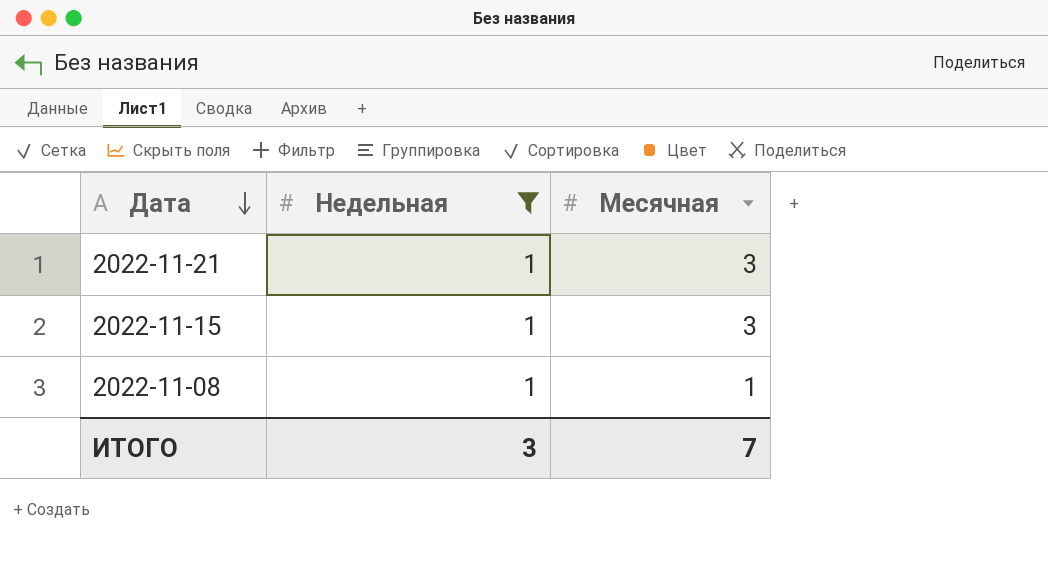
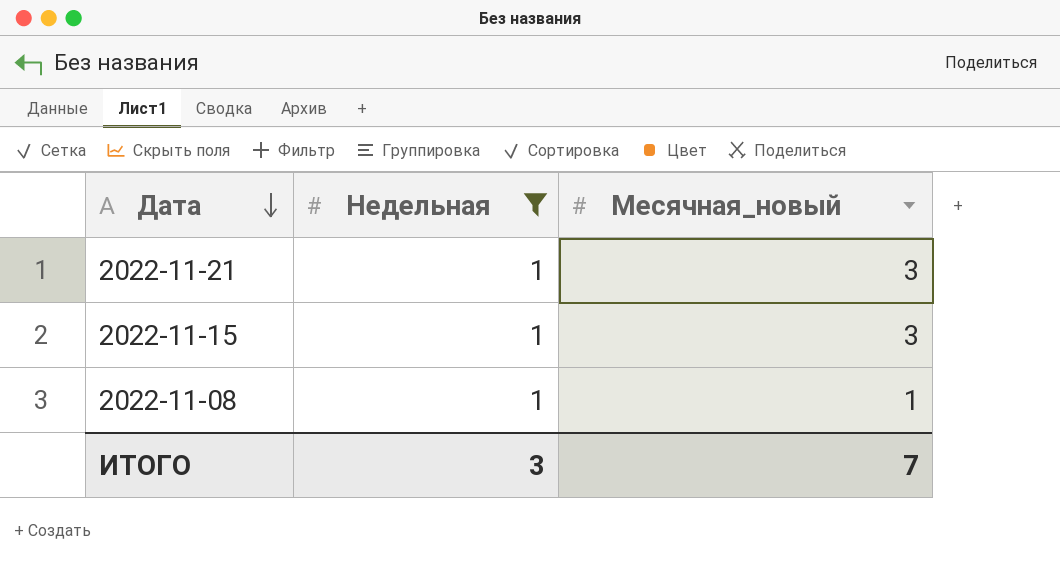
column name: Месячная -> Месячная_новый

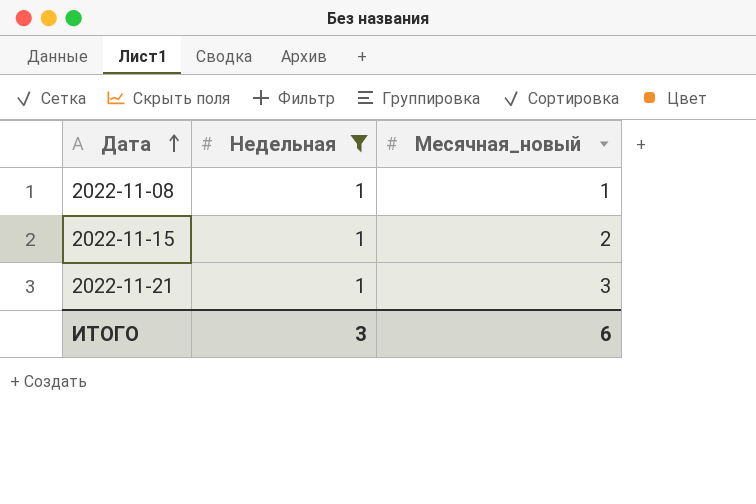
row order: Дата descending -> Дата ascending
2022-11-15 | Месячная_новый: 3 -> 2
ИТОГО | Месячная_новый: 7 -> 6

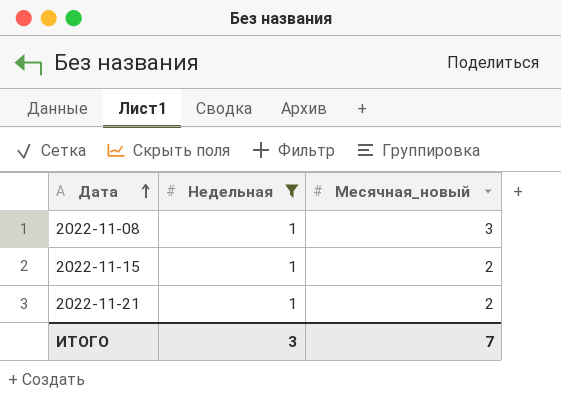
2022-11-08 | Месячная_новый: 1 -> 3
2022-11-21 | Месячная_новый: 3 -> 2
ИТОГО | Месячная_новый: 6 -> 7

